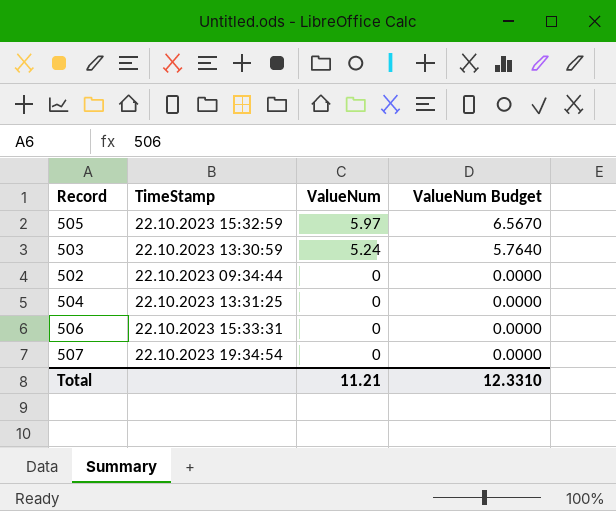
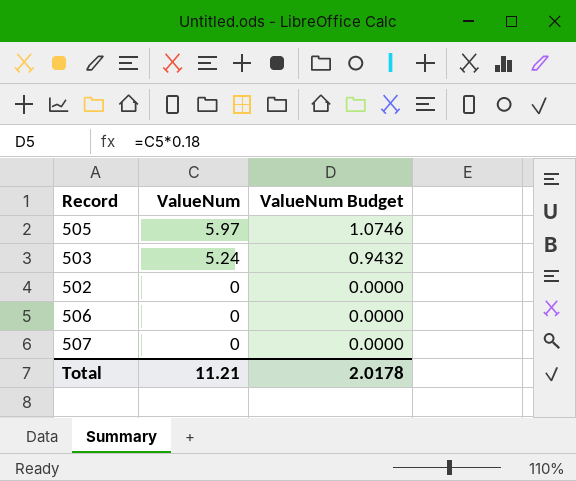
column TimeStamp | position: 2 -> none
column ValueNum Budget | formula: [ValueNum] * 1.1 -> [ValueNum] * 0.18
row 504: 22.10.2023 13:31:25 | 0 | 0.0000 -> none
Total | ValueNum Budget: 12.3310 -> 2.0178

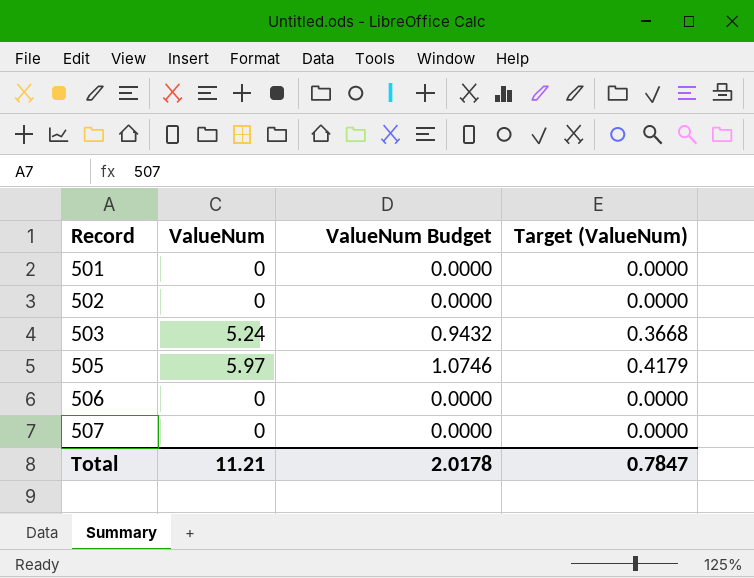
row order: ValueNum descending -> Record ascending
column Target (ValueNum) | formula: none -> [ValueNum] * 0.07
row 501: none -> 0 | 0.0000 | 0.0000

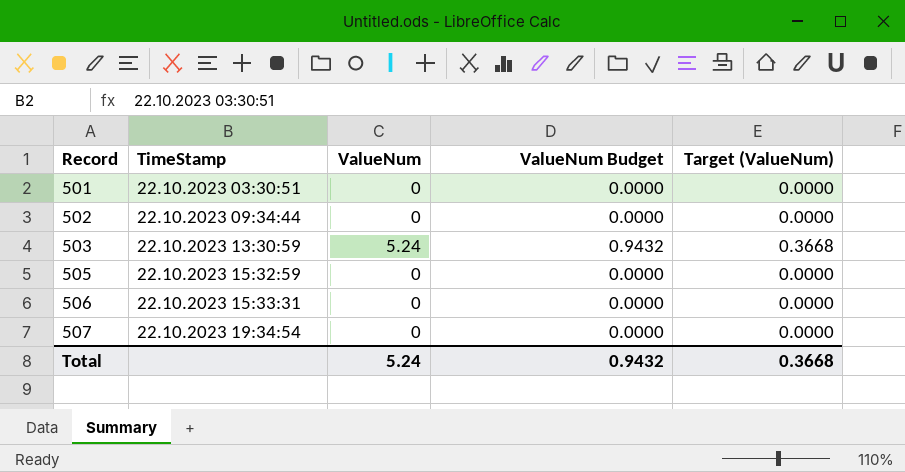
column TimeStamp | position: none -> 2
505 | ValueNum: 5.97 -> 0
505 | ValueNum Budget: 1.0746 -> 0.0000
505 | Target (ValueNum): 0.4179 -> 0.0000
Total | ValueNum: 11.21 -> 5.24
Total | ValueNum Budget: 2.0178 -> 0.9432
Total | Target (ValueNum): 0.7847 -> 0.3668

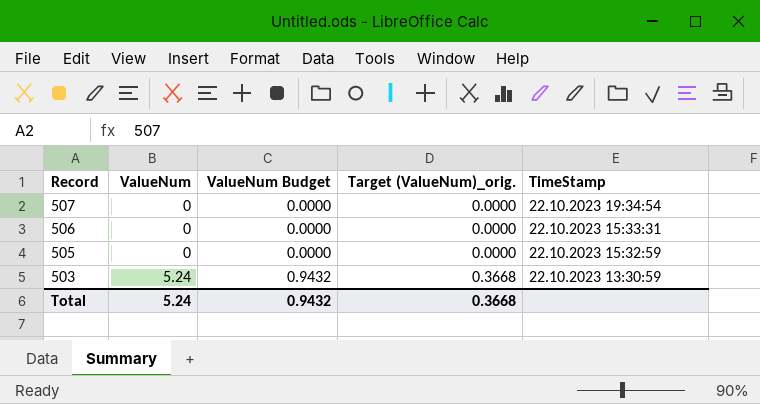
row order: Record ascending -> Record descending
column name: Target (ValueNum) -> Target (ValueNum)_orig.
column TimeStamp | position: 2 -> 5
row 501: 22.10.2023 03:30:51 | 0 | 0.0000 | 0.0000 -> none
row 502: 22.10.2023 09:34:44 | 0 | 0.0000 | 0.0000 -> none

